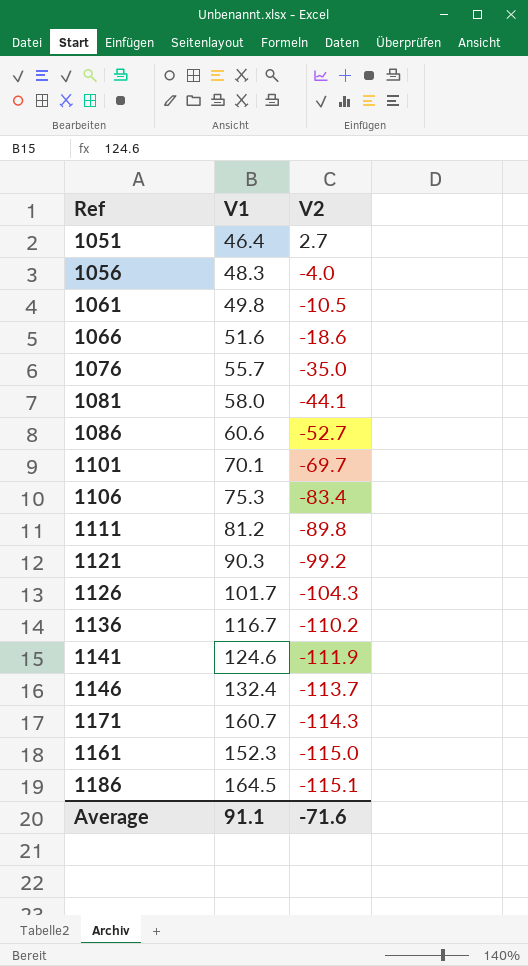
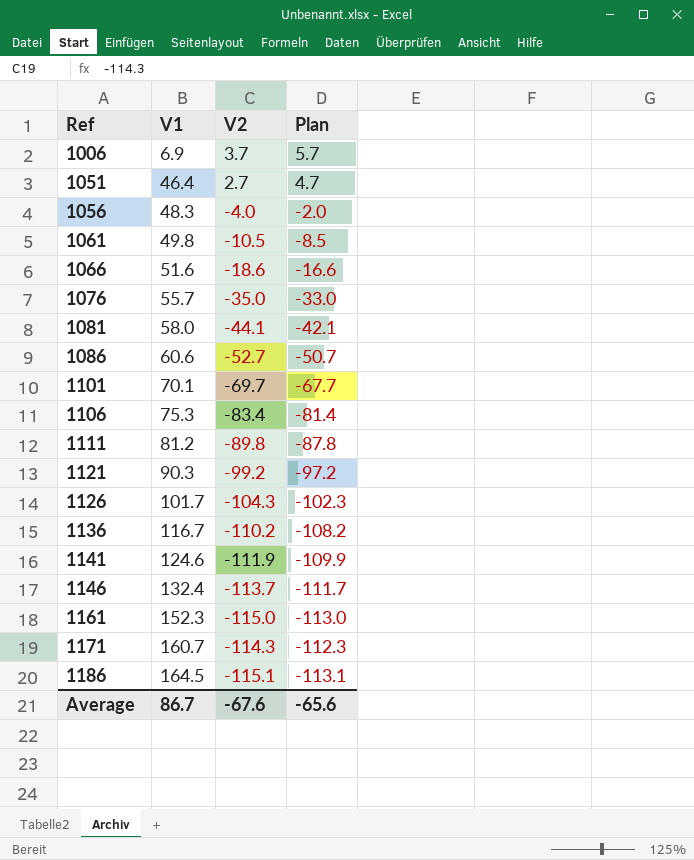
row order: V2 descending -> Ref ascending
column Plan | formula: none -> [V2] + 2
row 1006: none -> 6.9 | 3.7 | 5.7
Average | V1: 91.1 -> 86.7
Average | V2: -71.6 -> -67.6

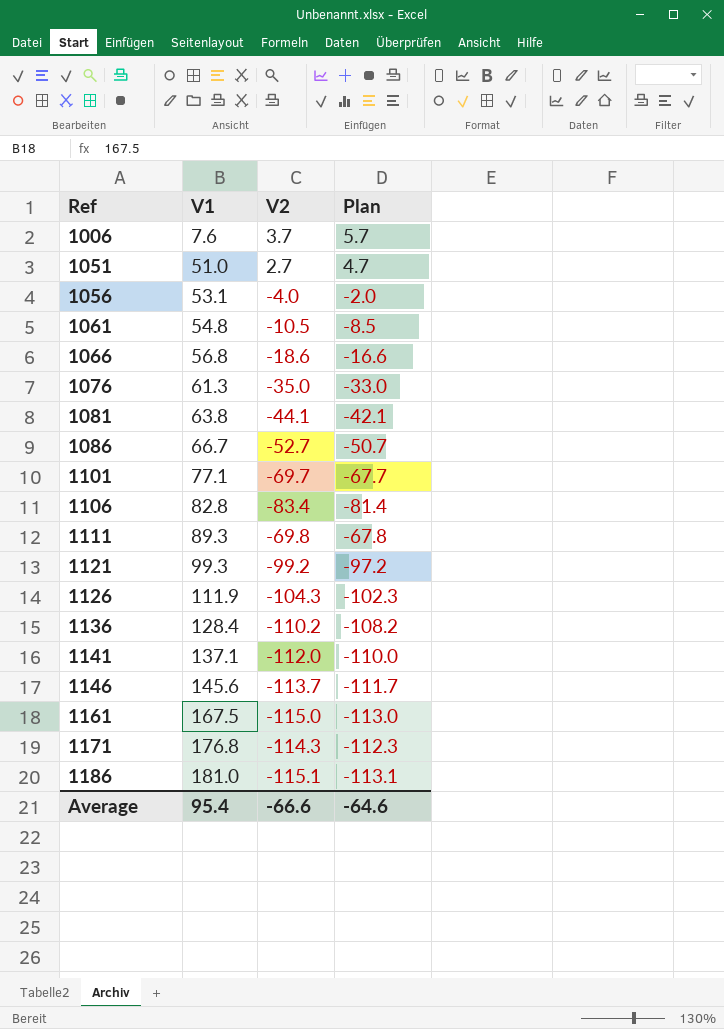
1006 | V1: 6.9 -> 7.6
1051 | V1: 46.4 -> 51.0
1056 | V1: 48.3 -> 53.1
1061 | V1: 49.8 -> 54.8
1066 | V1: 51.6 -> 56.8
1076 | V1: 55.7 -> 61.3
1081 | V1: 58.0 -> 63.8
1086 | V1: 60.6 -> 66.7
1101 | V1: 70.1 -> 77.1
1106 | V1: 75.3 -> 82.8
1111 | V1: 81.2 -> 89.3
1111 | V2: -89.8 -> -69.8
1111 | Plan: -87.8 -> -67.8
1121 | V1: 90.3 -> 99.3
1126 | V1: 101.7 -> 111.9
1136 | V1: 116.7 -> 128.4
1141 | V1: 124.6 -> 137.1
1141 | V2: -111.9 -> -112.0
1141 | Plan: -109.9 -> -110.0
1146 | V1: 132.4 -> 145.6
1161 | V1: 152.3 -> 167.5
1171 | V1: 160.7 -> 176.8
1186 | V1: 164.5 -> 181.0
Average | V1: 86.7 -> 95.4
Average | V2: -67.6 -> -66.6
Average | Plan: -65.6 -> -64.6

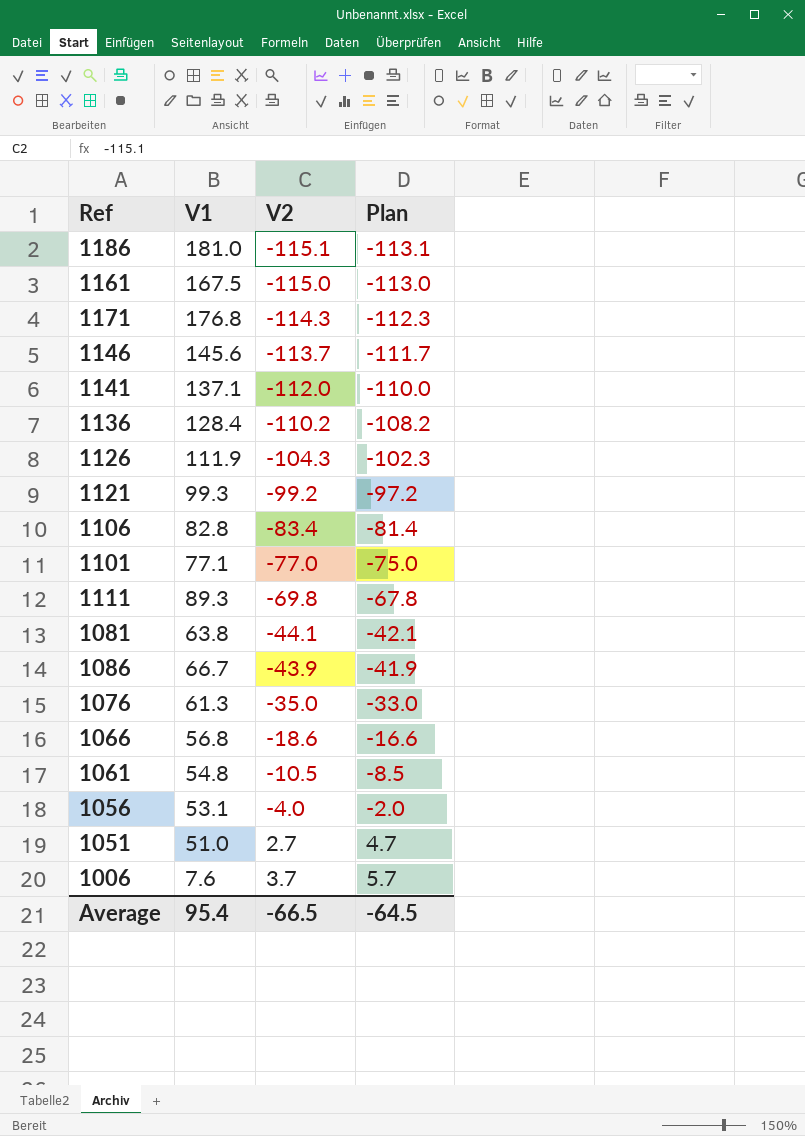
row order: Ref ascending -> V2 ascending
1101 | V2: -69.7 -> -77.0
1101 | Plan: -67.7 -> -75.0
1086 | V2: -52.7 -> -43.9
1086 | Plan: -50.7 -> -41.9
Average | V2: -66.6 -> -66.5
Average | Plan: -64.6 -> -64.5

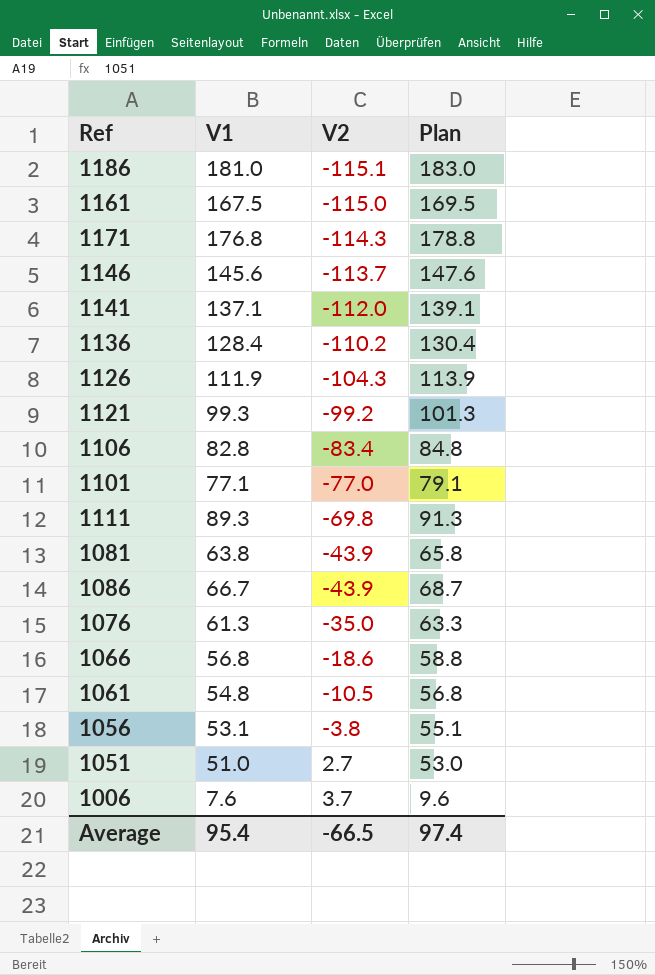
column Plan | formula: [V2] + 2 -> [V1] + 2
1081 | V2: -44.1 -> -43.9
1056 | V2: -4.0 -> -3.8
Average | Plan: -64.5 -> 97.4

